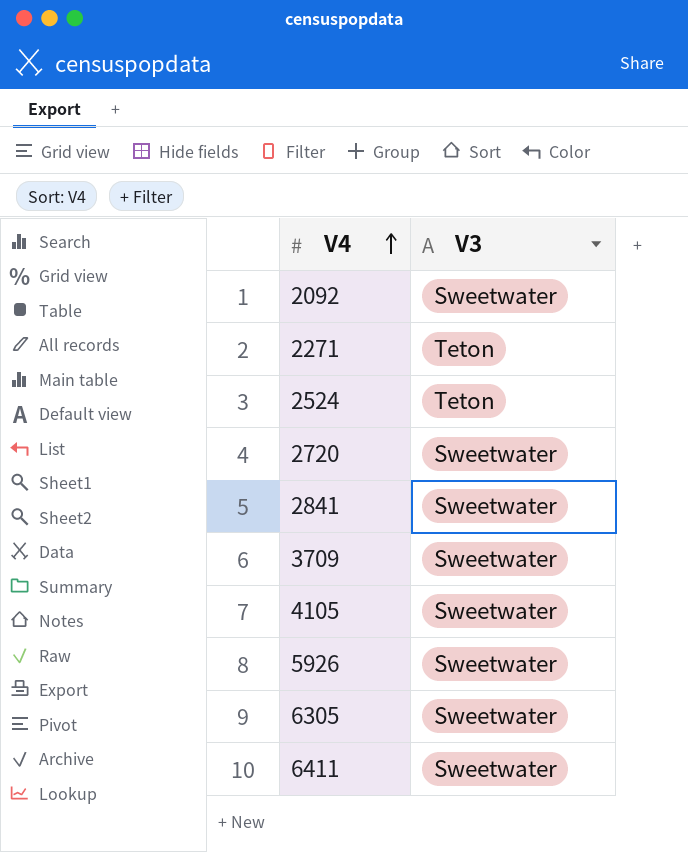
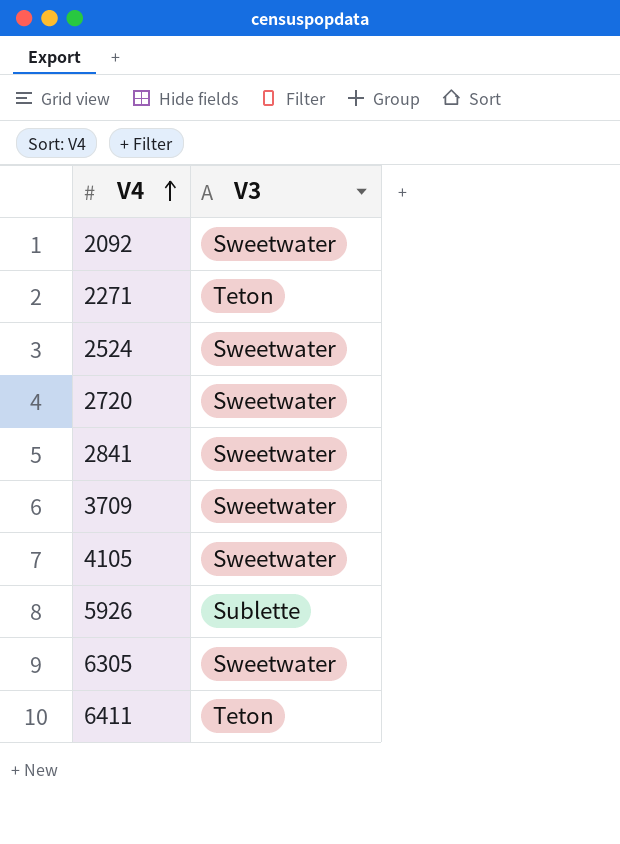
2524 | V3: Teton -> Sweetwater
5926 | V3: Sweetwater -> Sublette
6411 | V3: Sweetwater -> Teton

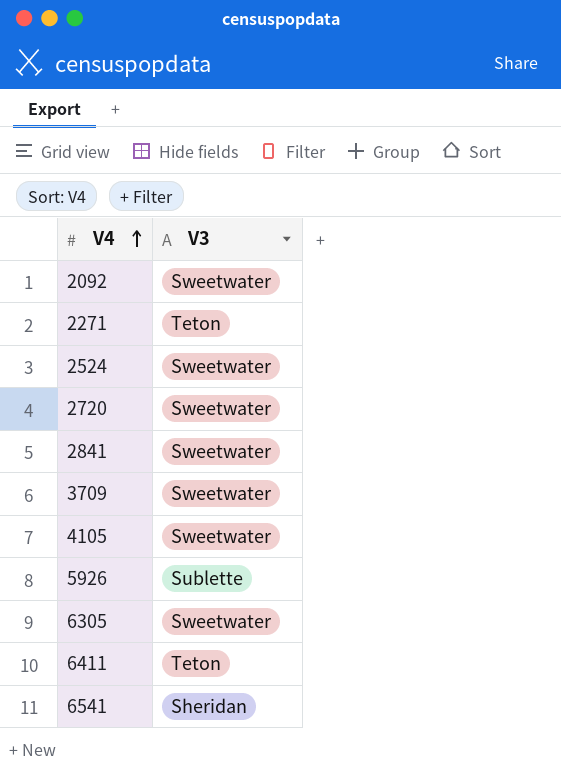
row 6541: none -> Sheridan

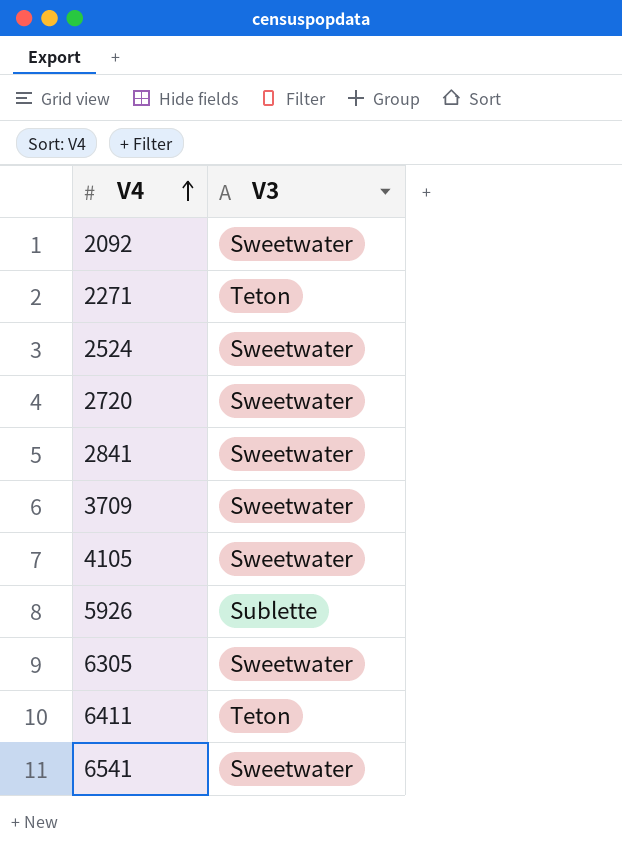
6541 | V3: Sheridan -> Sweetwater

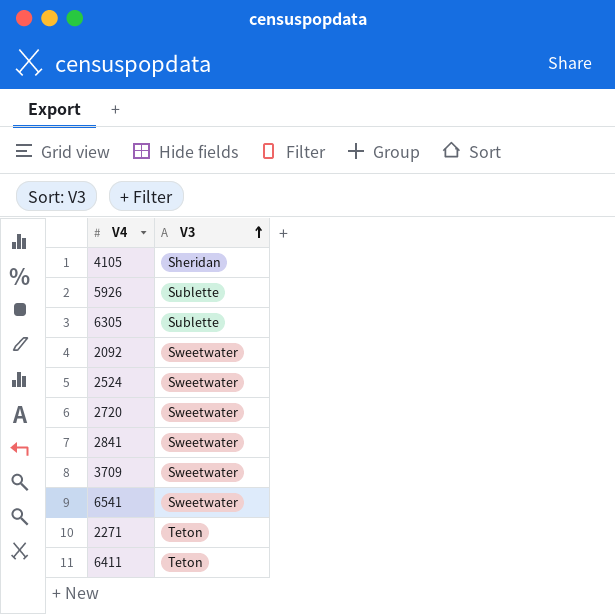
row order: V4 ascending -> V3 ascending
4105 | V3: Sweetwater -> Sheridan
6305 | V3: Sweetwater -> Sublette

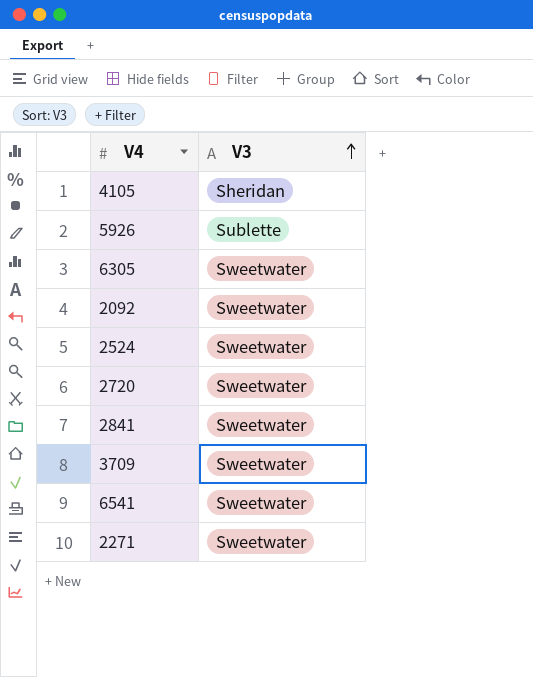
row 6411: Teton -> none
6305 | V3: Sublette -> Sweetwater
2271 | V3: Teton -> Sweetwater

